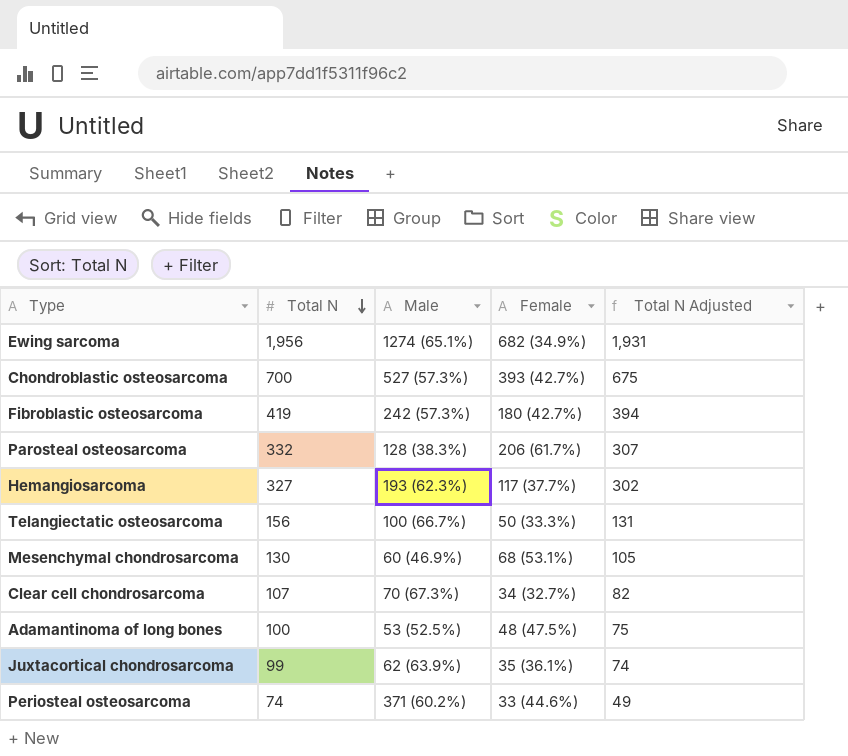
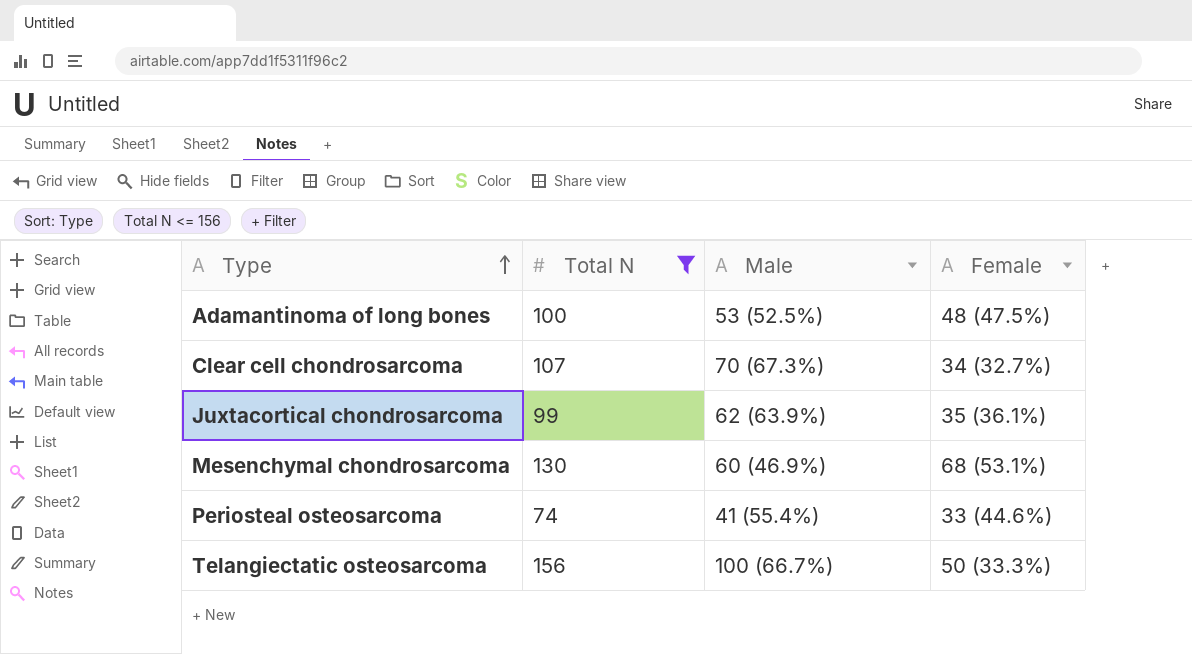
filter: none -> Total N <= 156
row order: Total N descending -> Type ascending
column Total N Adjusted | formula: [Total N] - 25 -> none
Periosteal osteosarcoma | Male: 371 (60.2%) -> 41 (55.4%)

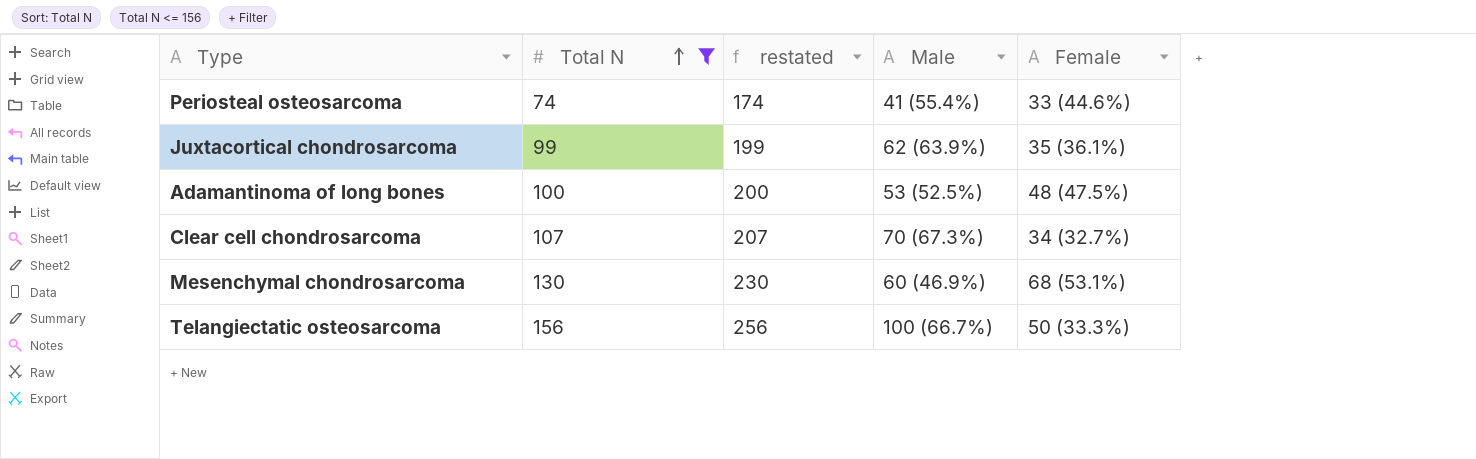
row order: Type ascending -> Total N ascending
column restated | formula: none -> [Total N] + 100

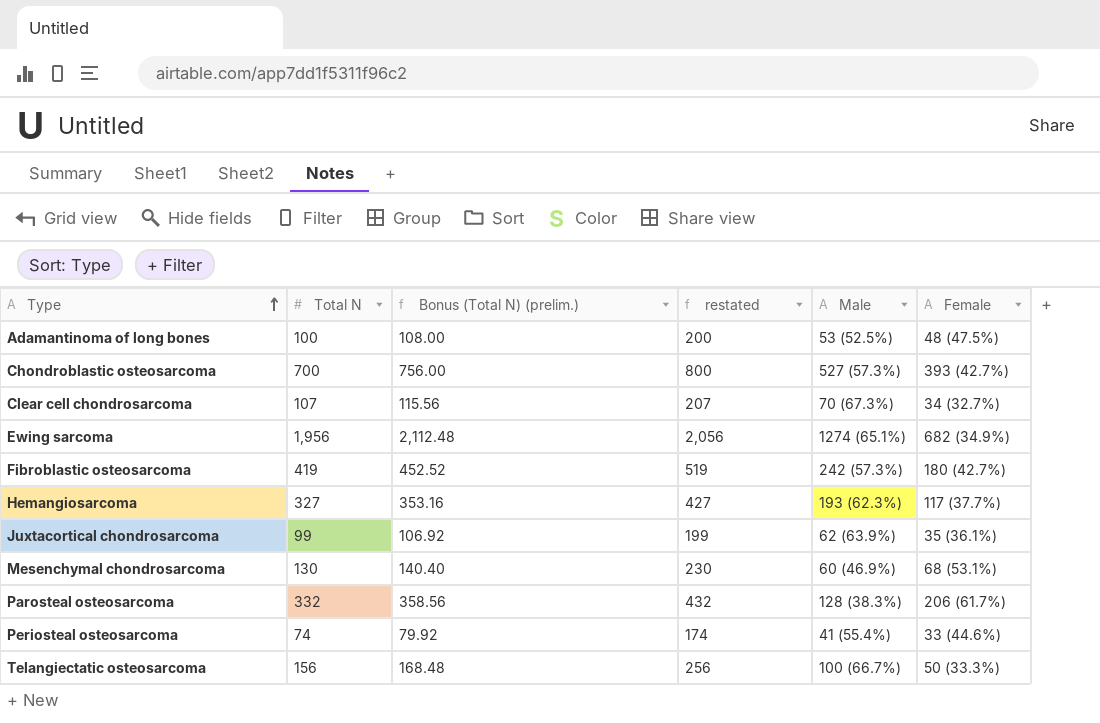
filter: Total N <= 156 -> none
row order: Total N ascending -> Type ascending
column Bonus (Total N) (prelim.) | formula: none -> [Total N] * 1.08

